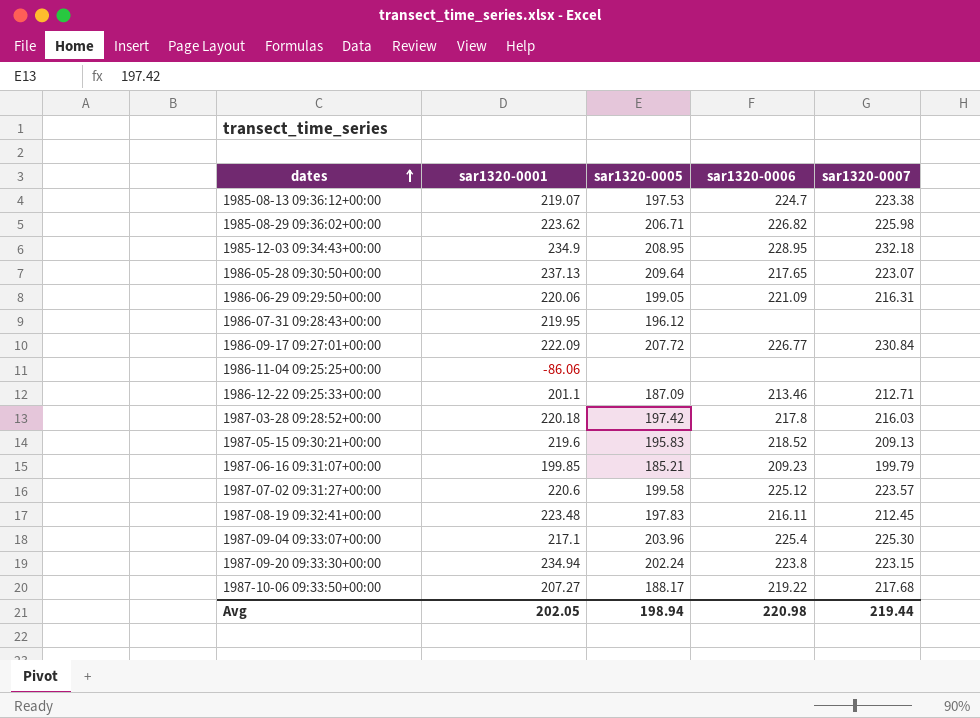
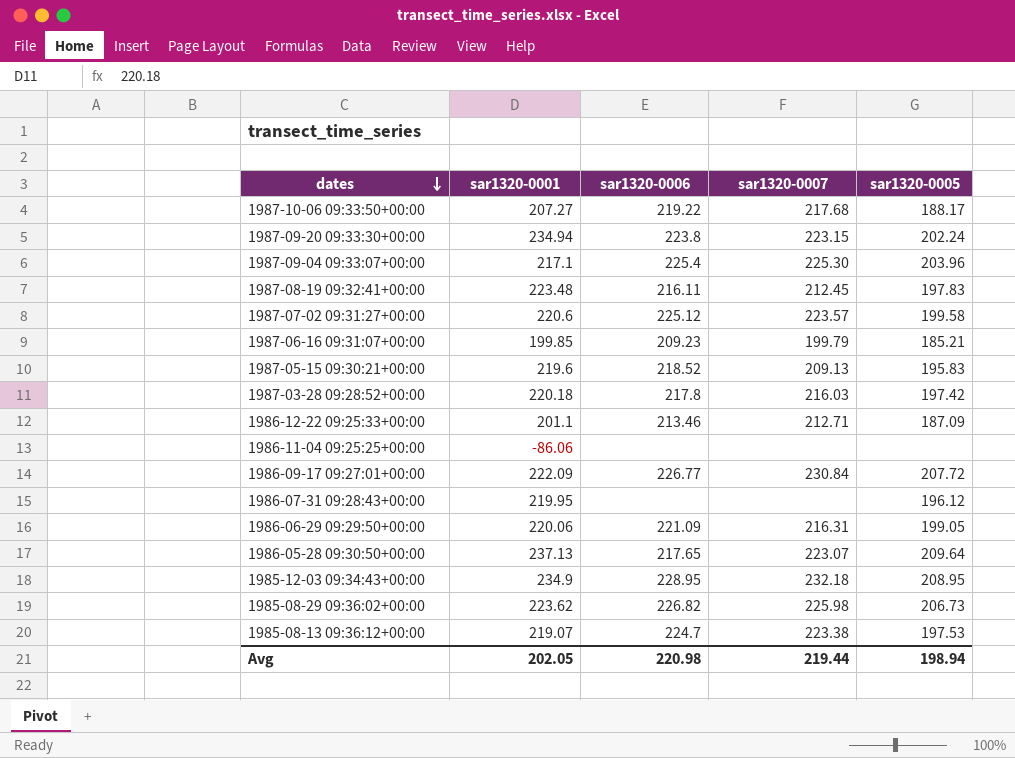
row order: dates ascending -> dates descending
column sar1320-0005 | position: 3 -> 5
1985-08-29 09:36:02+00:00 | sar1320-0005: 206.71 -> 206.73

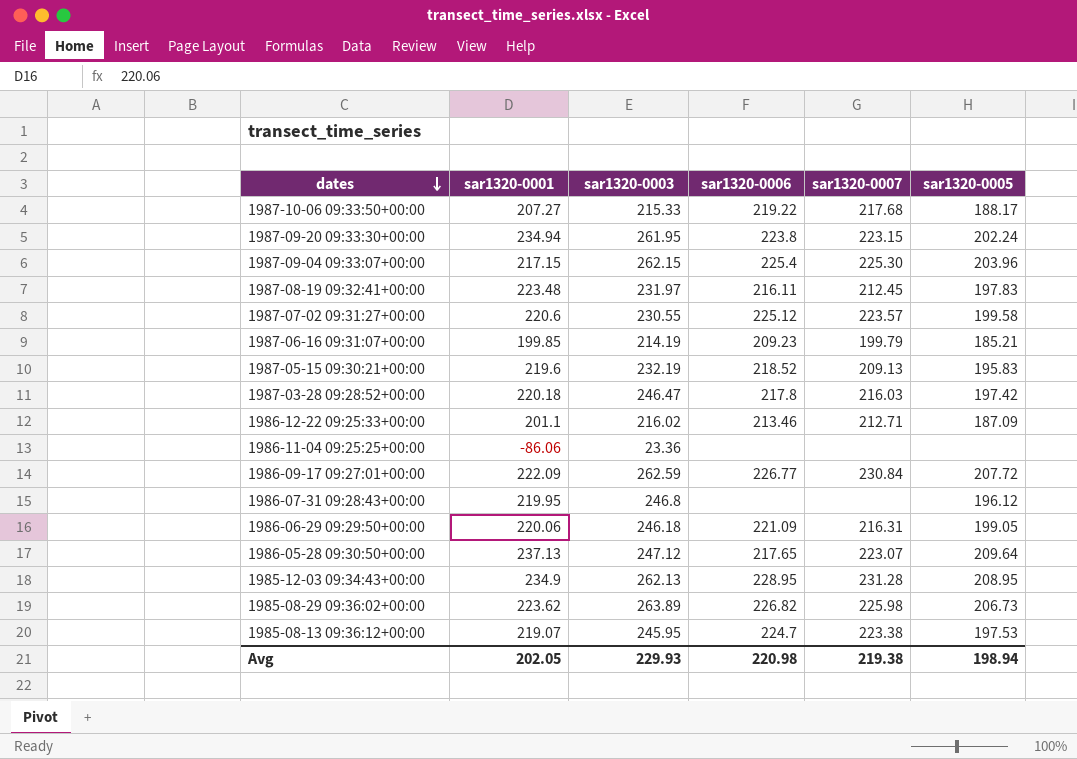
column sar1320-0003 | position: none -> 3
1987-09-04 09:33:07+00:00 | sar1320-0001: 217.1 -> 217.15
1985-12-03 09:34:43+00:00 | sar1320-0007: 232.18 -> 231.28
Avg | sar1320-0007: 219.44 -> 219.38

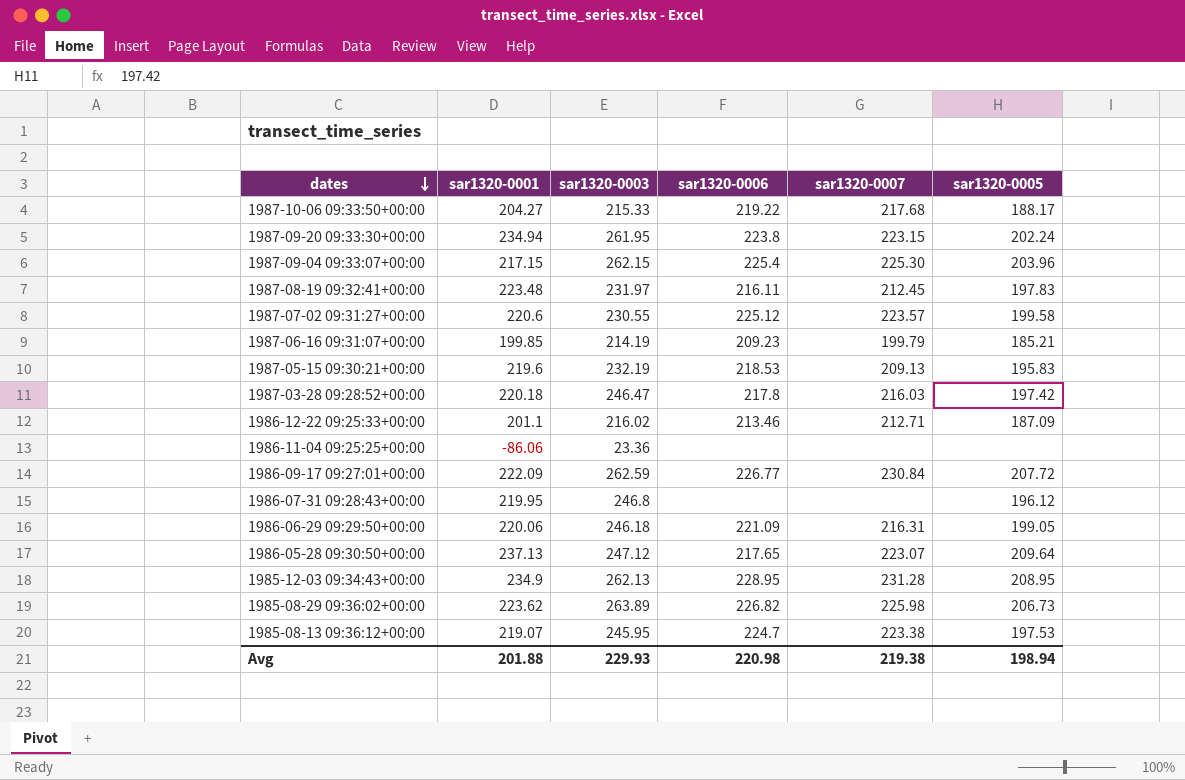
1987-10-06 09:33:50+00:00 | sar1320-0001: 207.27 -> 204.27
1987-05-15 09:30:21+00:00 | sar1320-0006: 218.52 -> 218.53
Avg | sar1320-0001: 202.05 -> 201.88

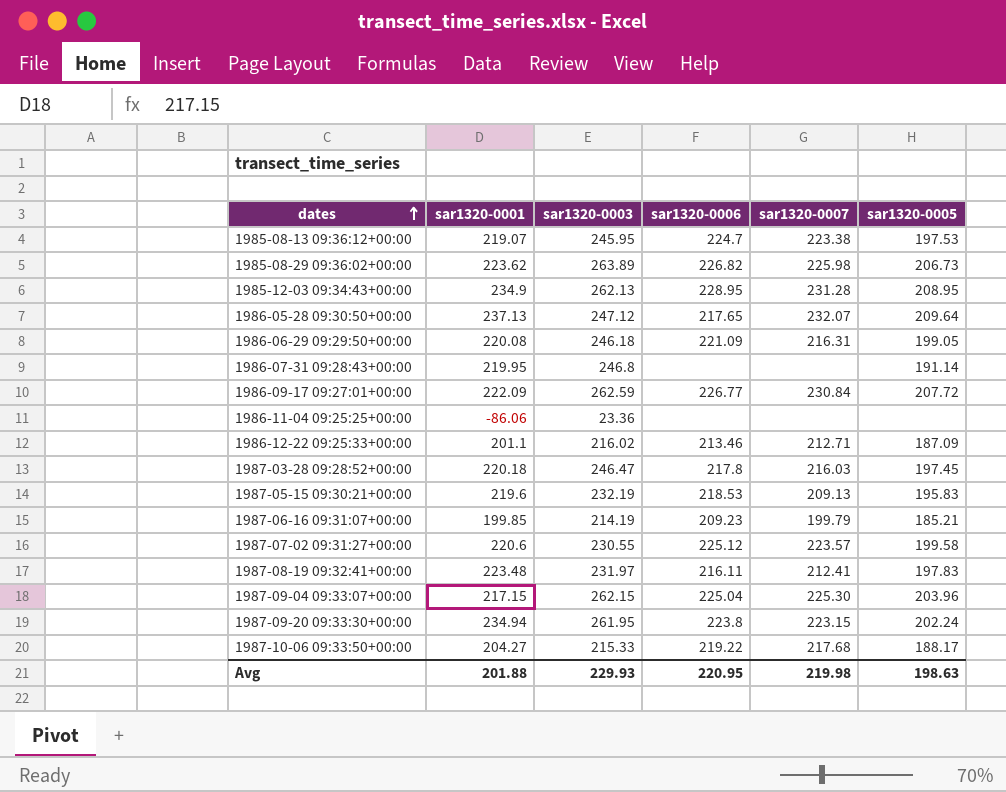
row order: dates descending -> dates ascending
1986-05-28 09:30:50+00:00 | sar1320-0007: 223.07 -> 232.07
1986-06-29 09:29:50+00:00 | sar1320-0001: 220.06 -> 220.08
1986-07-31 09:28:43+00:00 | sar1320-0005: 196.12 -> 191.14
1987-03-28 09:28:52+00:00 | sar1320-0005: 197.42 -> 197.45
1987-08-19 09:32:41+00:00 | sar1320-0007: 212.45 -> 212.41
1987-09-04 09:33:07+00:00 | sar1320-0006: 225.4 -> 225.04
Avg | sar1320-0006: 220.98 -> 220.95
Avg | sar1320-0007: 219.38 -> 219.98
Avg | sar1320-0005: 198.94 -> 198.63

